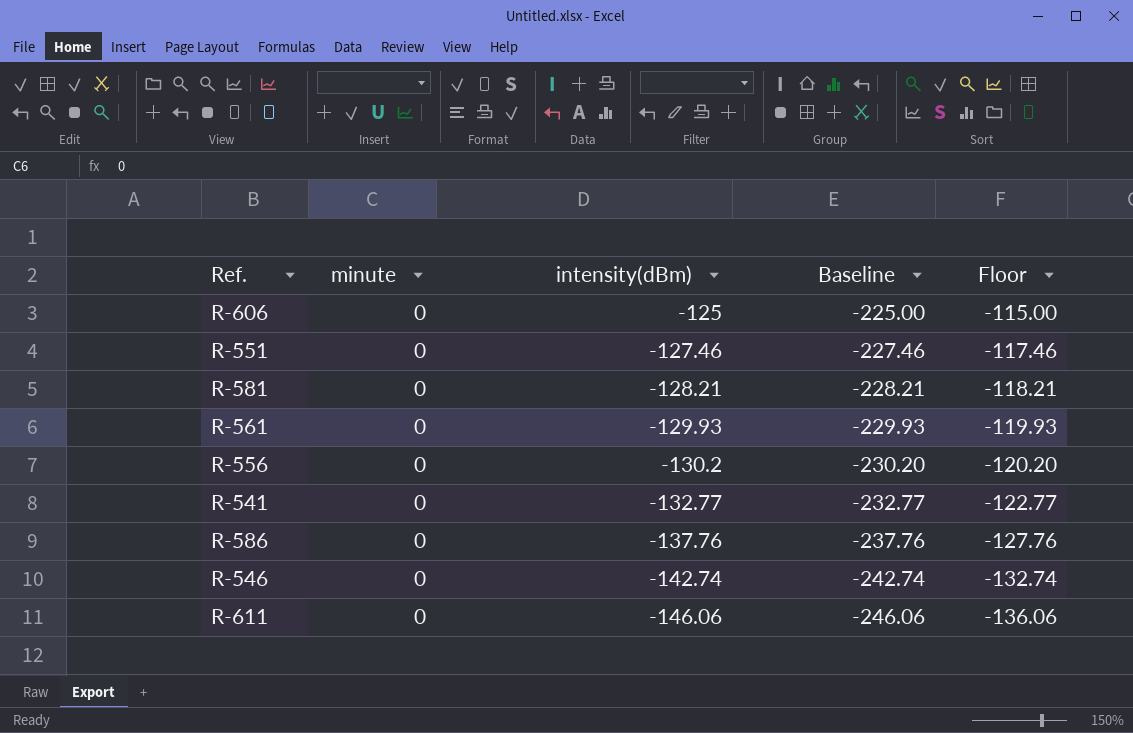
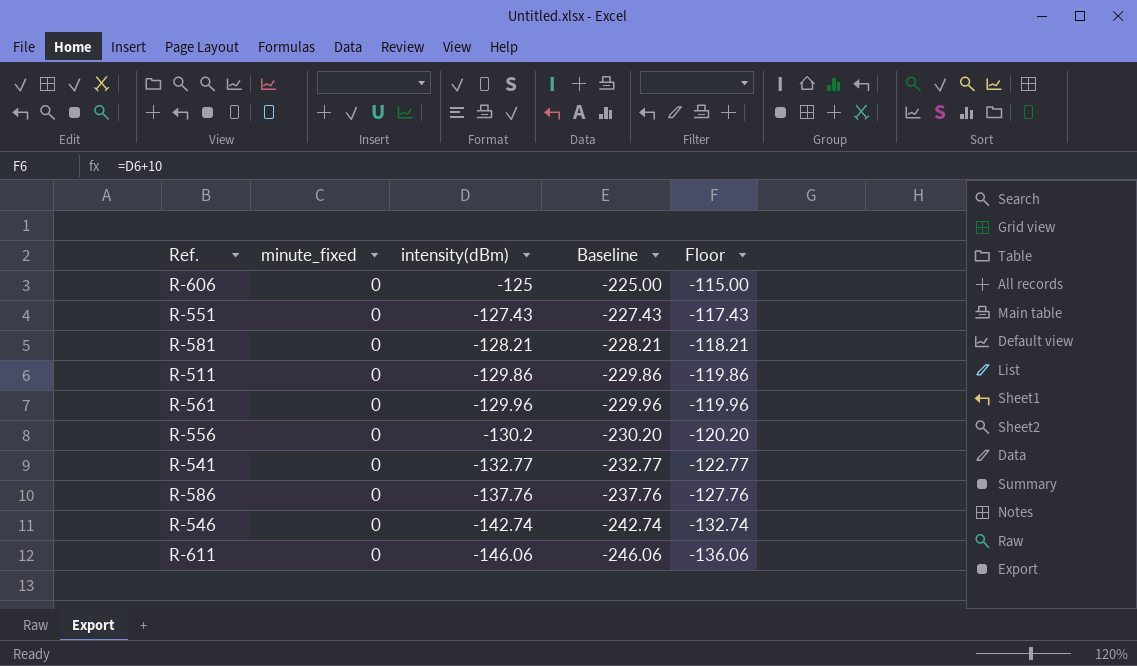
column name: minute -> minute_fixed
R-551 | intensity(dBm): -127.46 -> -127.43
R-551 | Baseline: -227.46 -> -227.43
R-551 | Floor: -117.46 -> -117.43
row R-511: none -> 0 | -129.86 | -229.86 | -119.86
R-561 | intensity(dBm): -129.93 -> -129.96
R-561 | Baseline: -229.93 -> -229.96
R-561 | Floor: -119.93 -> -119.96

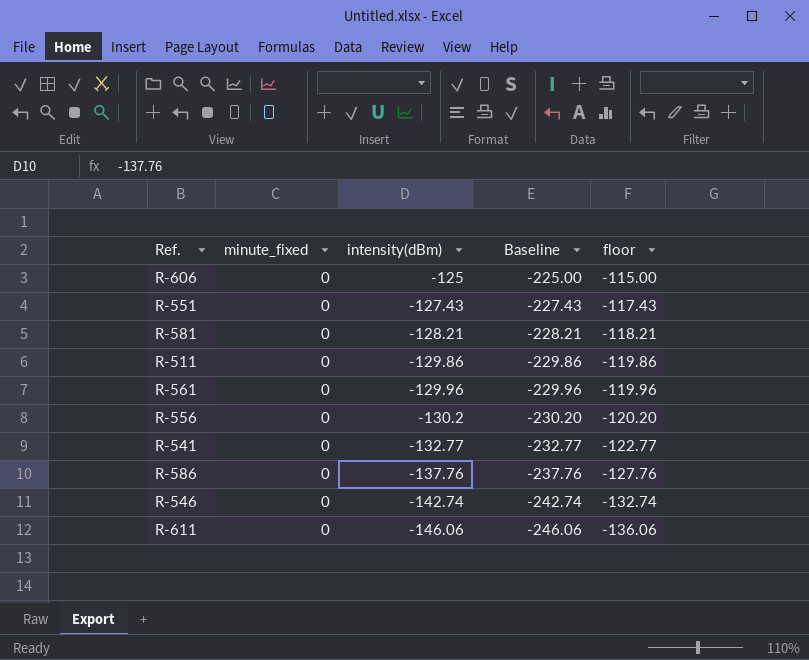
column name: Floor -> floor

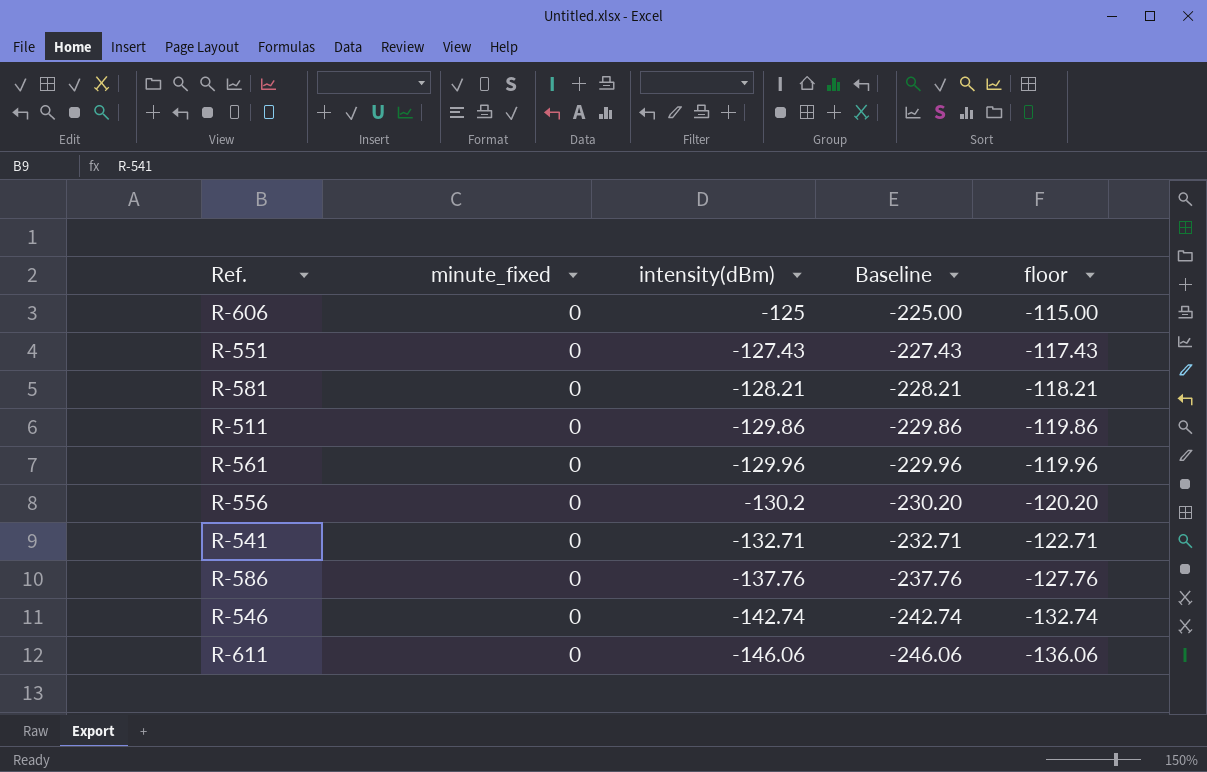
R-541 | intensity(dBm): -132.77 -> -132.71
R-541 | Baseline: -232.77 -> -232.71
R-541 | floor: -122.77 -> -122.71

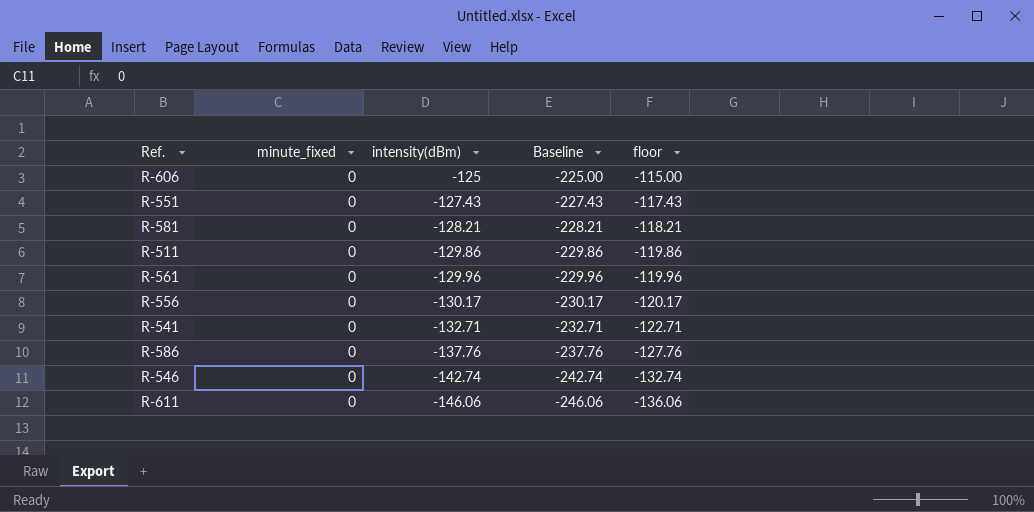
R-556 | intensity(dBm): -130.2 -> -130.17
R-556 | Baseline: -230.20 -> -230.17
R-556 | floor: -120.20 -> -120.17

